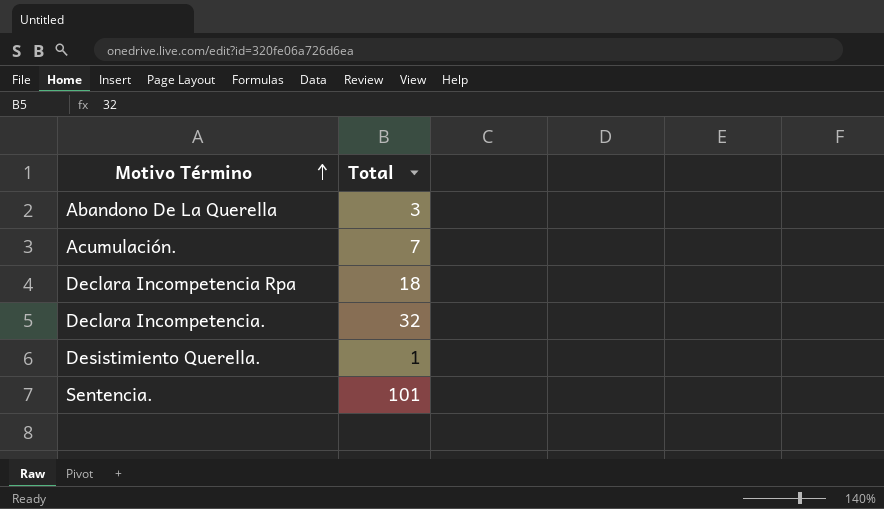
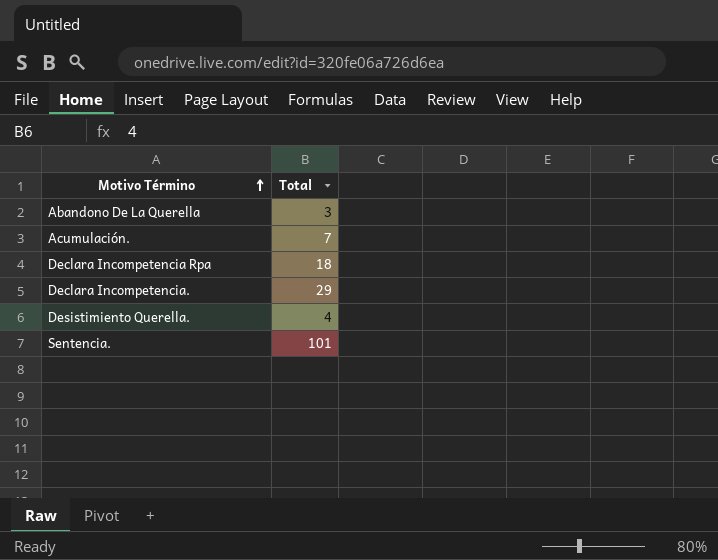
Declara Incompetencia. | Total: 32 -> 29
Desistimiento Querella. | Total: 1 -> 4

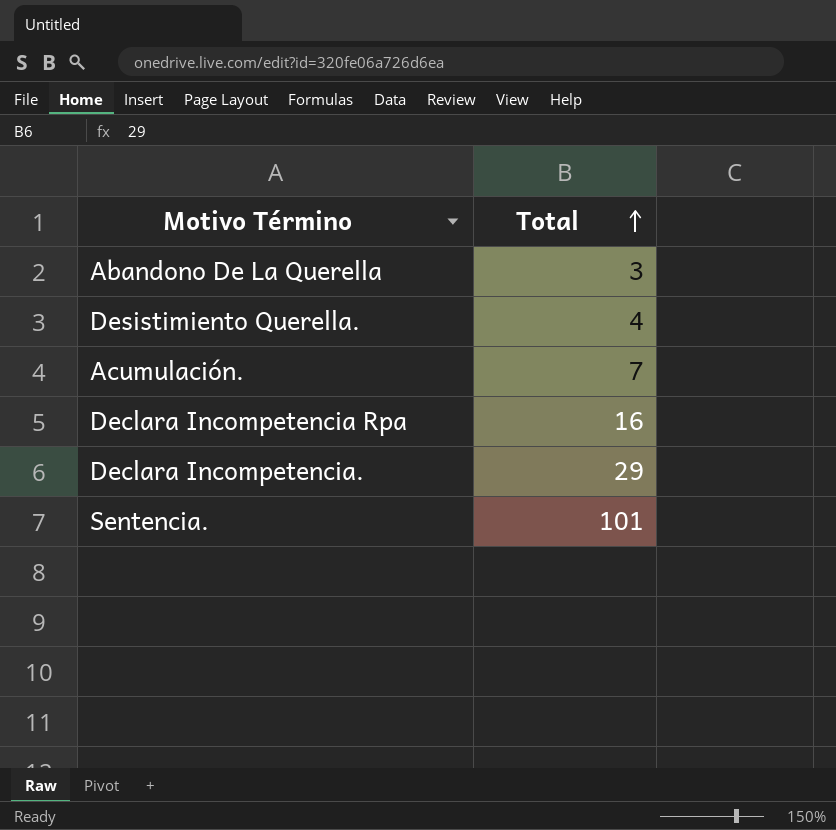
row order: Motivo Término ascending -> Total ascending
Declara Incompetencia Rpa | Total: 18 -> 16

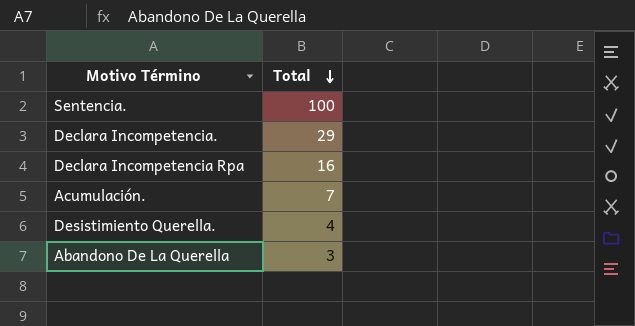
row order: Total ascending -> Total descending
Sentencia. | Total: 101 -> 100

